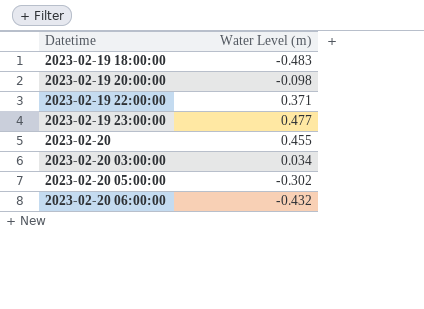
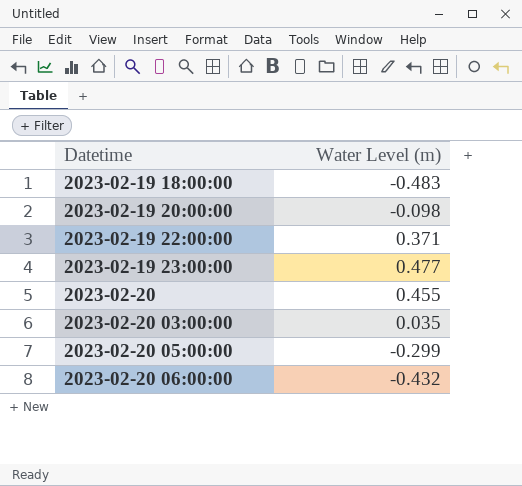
2023-02-20 03:00:00 | Water Level (m): 0.034 -> 0.035
2023-02-20 05:00:00 | Water Level (m): -0.302 -> -0.299

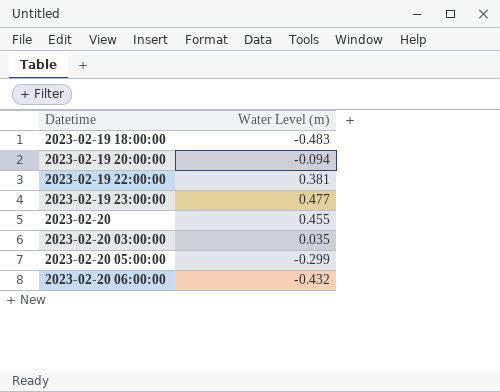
2023-02-19 20:00:00 | Water Level (m): -0.098 -> -0.094
2023-02-19 22:00:00 | Water Level (m): 0.371 -> 0.381

